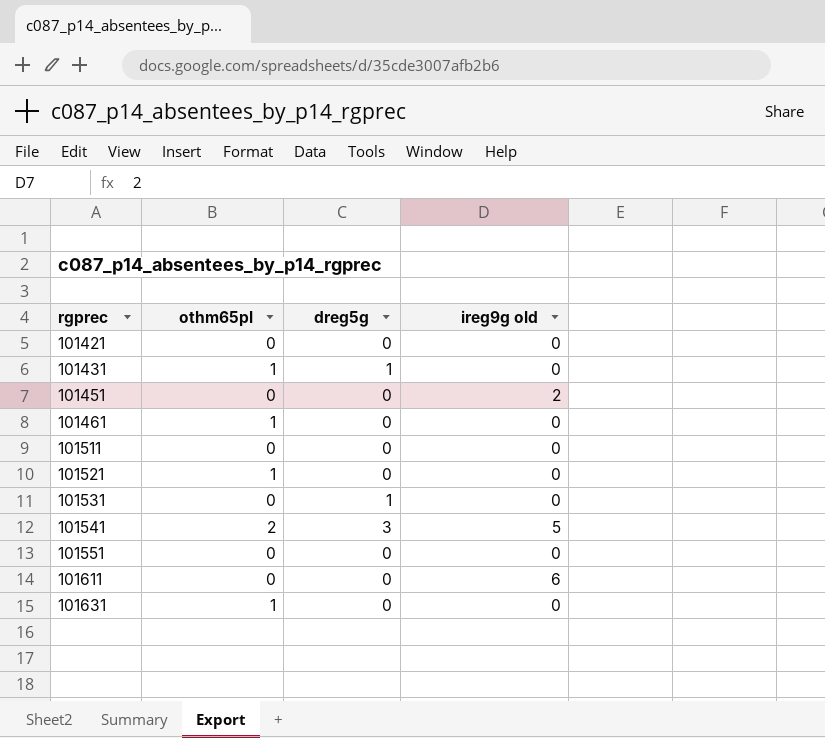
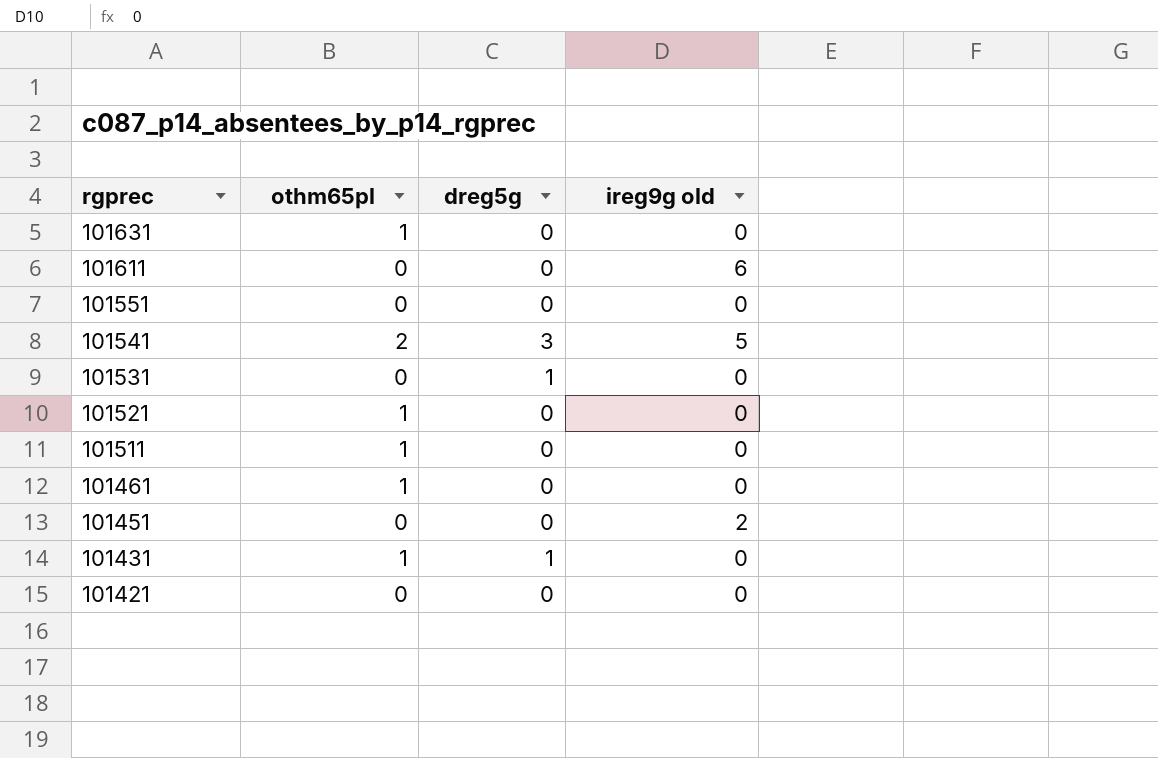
row order: rgprec ascending -> rgprec descending
101511 | othm65pl: 0 -> 1

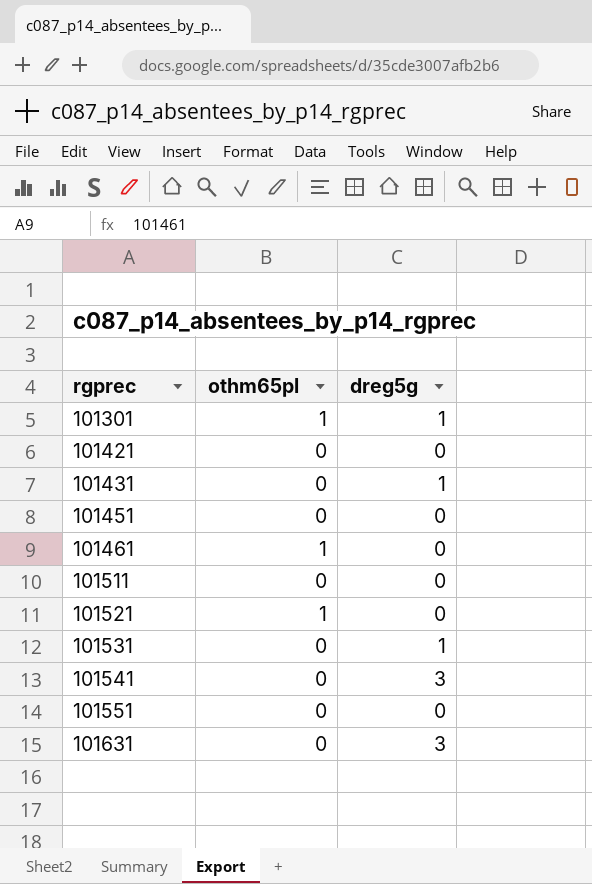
row order: rgprec descending -> rgprec ascending
column ireg9g old | position: 4 -> none
row 101611: 0 | 0 | 6 -> none
row 101301: none -> 1 | 1
101431 | othm65pl: 1 -> 0
101511 | othm65pl: 1 -> 0
101541 | othm65pl: 2 -> 0
101631 | othm65pl: 1 -> 0
101631 | dreg5g: 0 -> 3

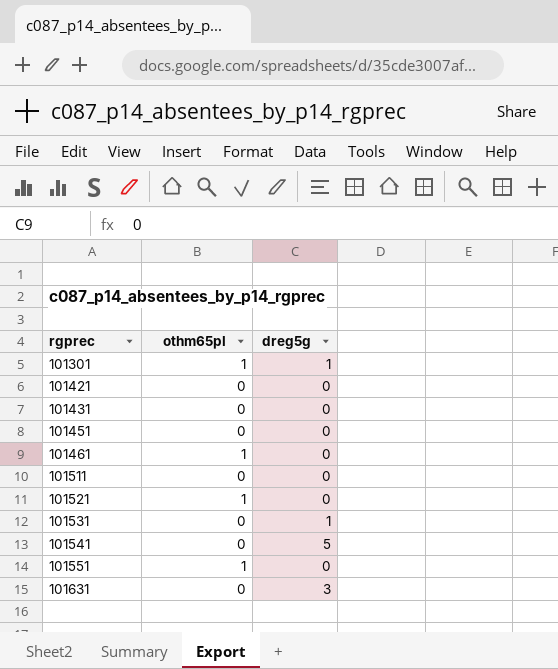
101431 | dreg5g: 1 -> 0
101541 | dreg5g: 3 -> 5
101551 | othm65pl: 0 -> 1

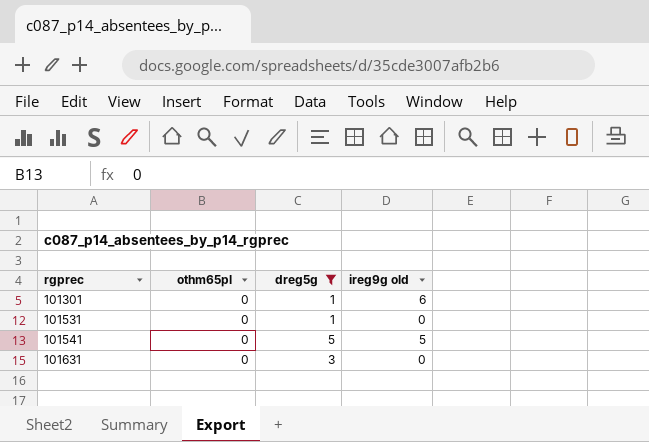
filter: none -> dreg5g != 0
column ireg9g old | position: none -> 4
101301 | othm65pl: 1 -> 0

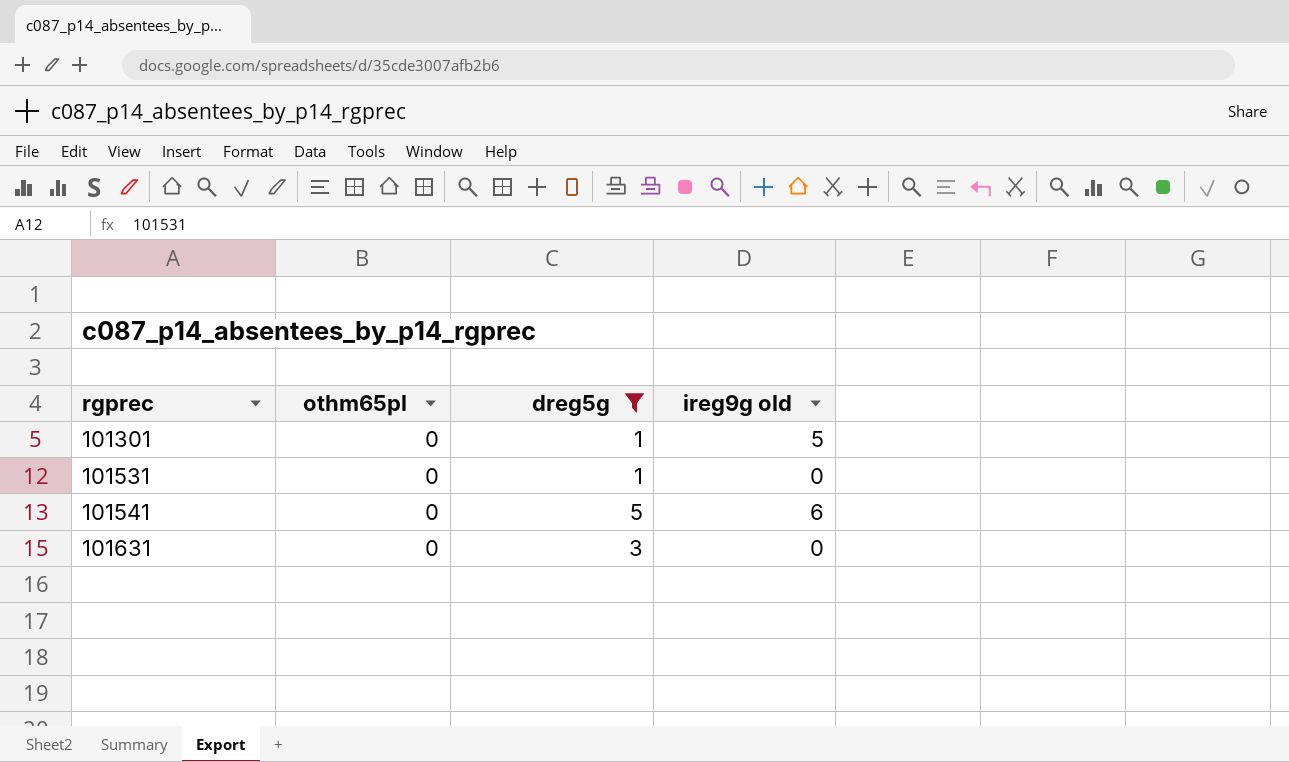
101301 | ireg9g old: 6 -> 5
101541 | ireg9g old: 5 -> 6

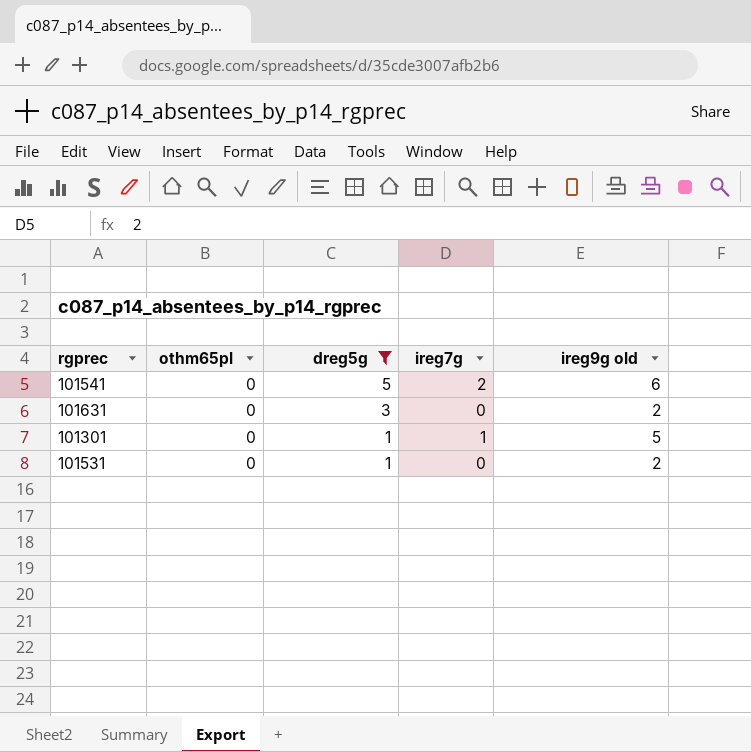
row order: rgprec ascending -> dreg5g descending
column ireg7g | position: none -> 4
101631 | ireg9g old: 0 -> 2
101531 | ireg9g old: 0 -> 2

